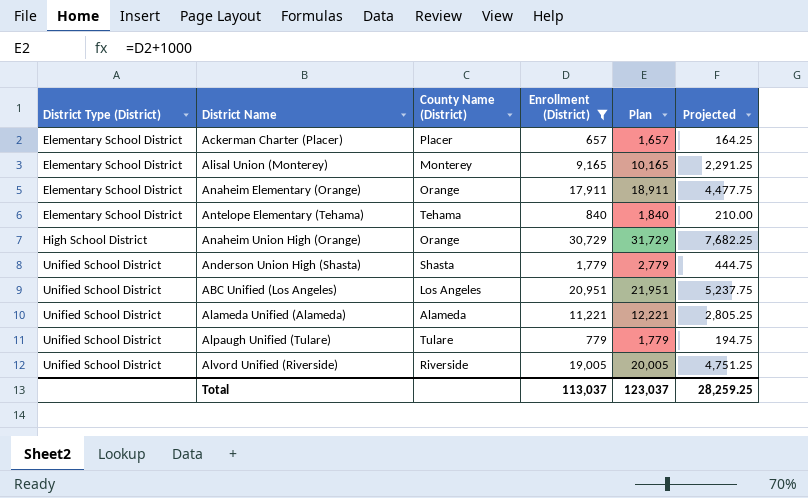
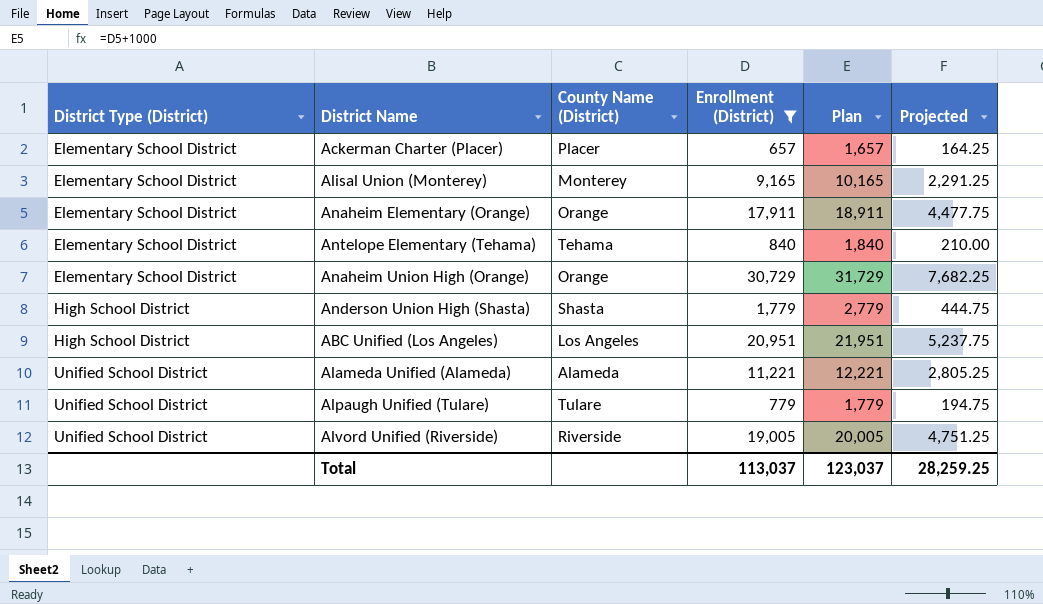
Anaheim Union High (Orange) | District Type (District): High School District -> Elementary School District
Anderson Union High (Shasta) | District Type (District): Unified School District -> High School District
ABC Unified (Los Angeles) | District Type (District): Unified School District -> High School District

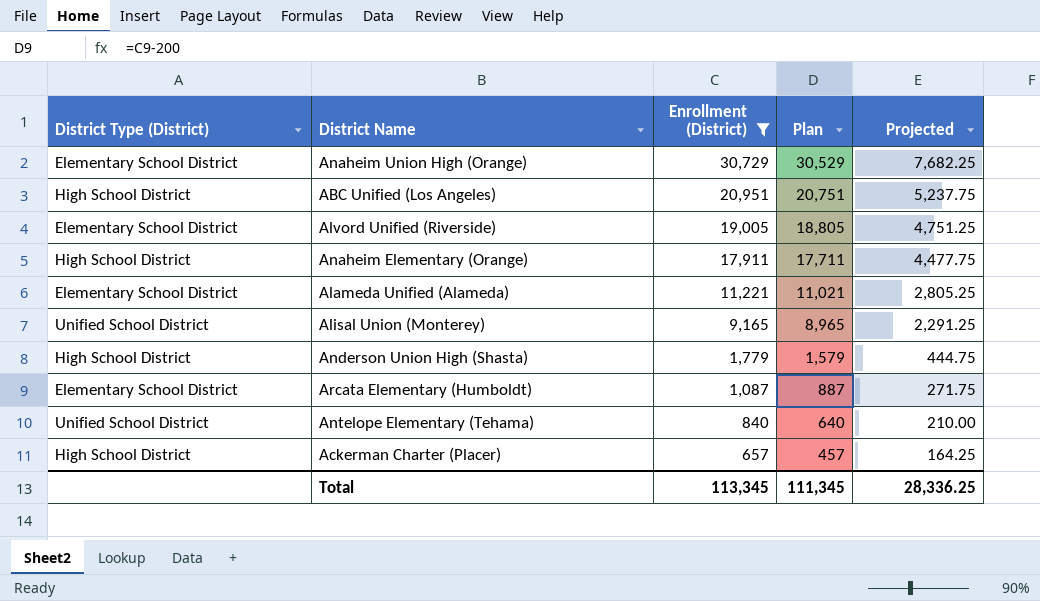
row order: District Type (District) ascending -> Enrollment (District) descending
column County Name (District) | position: 3 -> none
column Plan | formula: [Enrollment (District)] + 1000 -> [Enrollment (District)] - 200
row Alpaugh Unified (Tulare): Unified School District | Tulare | 779 | 1,779 | 194.75 -> none
Alvord Unified (Riverside) | District Type (District): Unified School District -> Elementary School District
Anaheim Elementary (Orange) | District Type (District): Elementary School District -> High School District
Alameda Unified (Alameda) | District Type (District): Unified School District -> Elementary School District
Alisal Union (Monterey) | District Type (District): Elementary School District -> Unified School District
row Arcata Elementary (Humboldt): none -> Elementary School District | 1,087 | 887 | 271.75
Antelope Elementary (Tehama) | District Type (District): Elementary School District -> Unified School District
Ackerman Charter (Placer) | District Type (District): Elementary School District -> High School District
Total | Enrollment (District): 113,037 -> 113,345
Total | Plan: 123,037 -> 111,345
Total | Projected: 28,259.25 -> 28,336.25

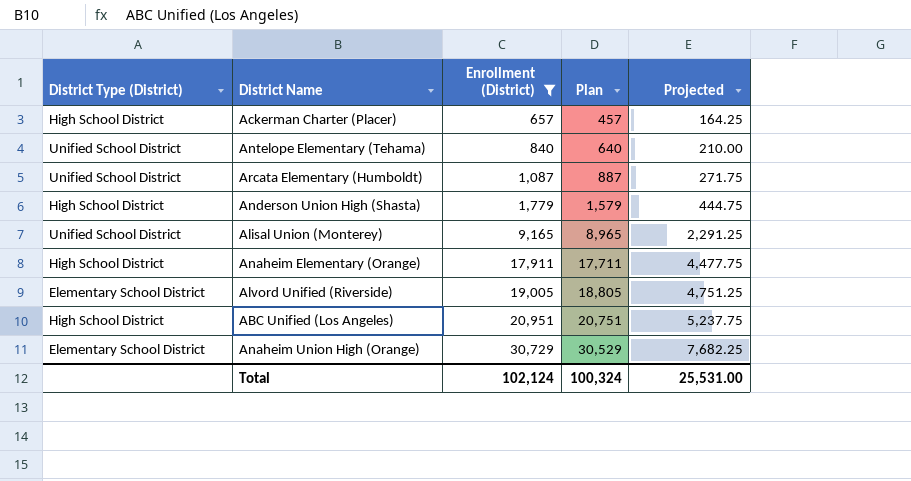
row order: Enrollment (District) descending -> Enrollment (District) ascending
row Alameda Unified (Alameda): Elementary School District | 11,221 | 11,021 | 2,805.25 -> none
Arcata Elementary (Humboldt) | District Type (District): Elementary School District -> Unified School District
Total | Enrollment (District): 113,345 -> 102,124
Total | Plan: 111,345 -> 100,324
Total | Projected: 28,336.25 -> 25,531.00

